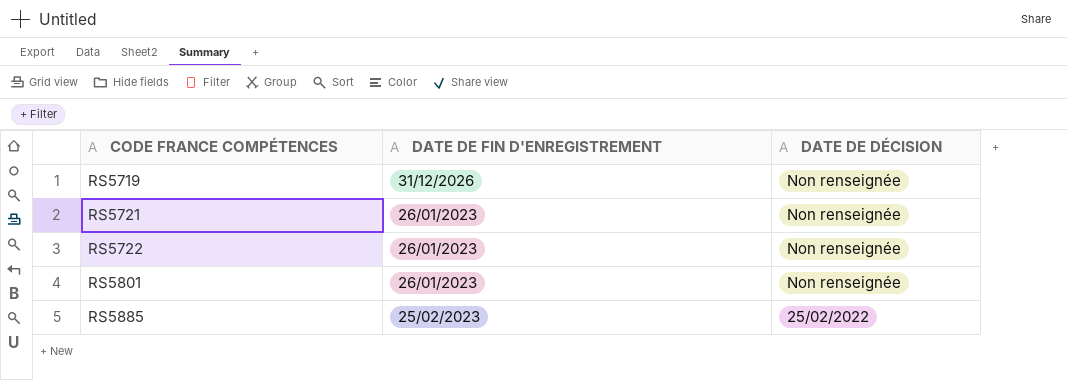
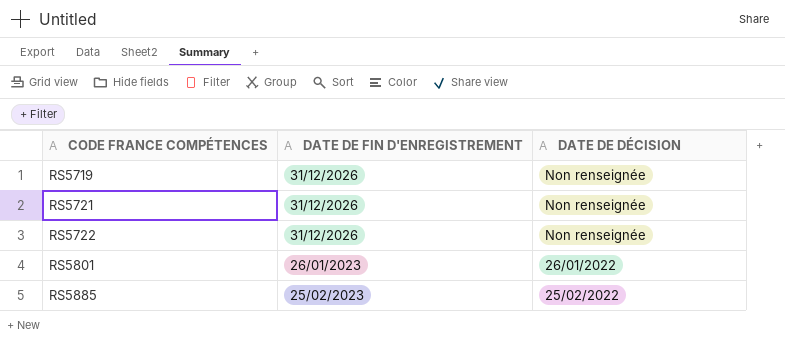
RS5721 | DATE DE FIN D'ENREGISTREMENT: 26/01/2023 -> 31/12/2026
RS5722 | DATE DE FIN D'ENREGISTREMENT: 26/01/2023 -> 31/12/2026
RS5801 | DATE DE DÉCISION: Non renseignée -> 26/01/2022

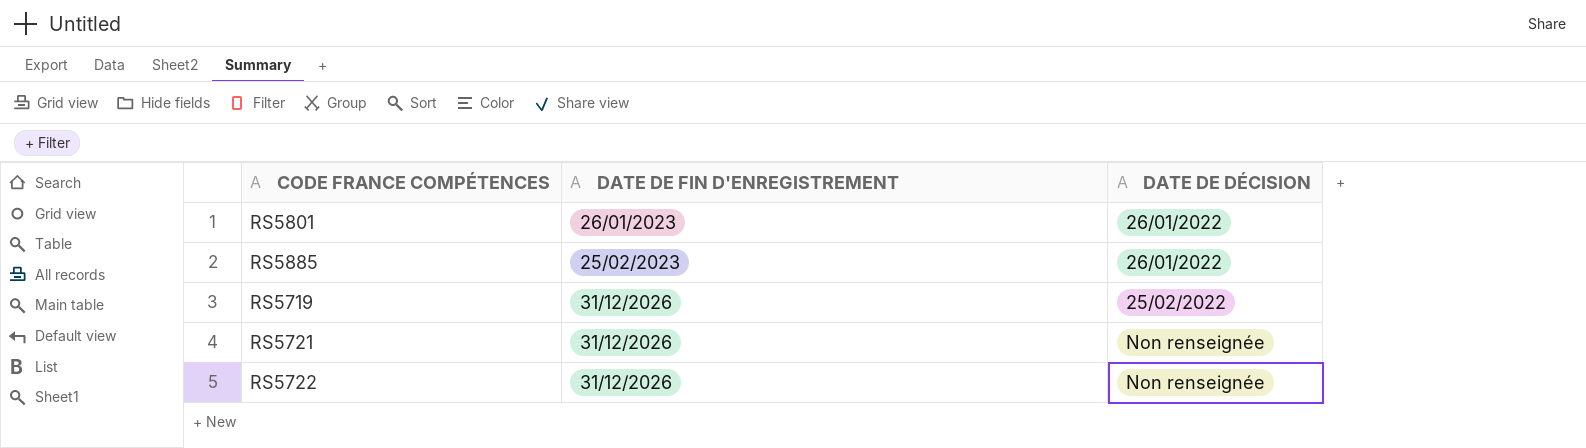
row order: CODE FRANCE COMPÉTENCES ascending -> DATE DE FIN D'ENREGISTREMENT ascending
RS5885 | DATE DE DÉCISION: 25/02/2022 -> 26/01/2022
RS5719 | DATE DE DÉCISION: Non renseignée -> 25/02/2022

